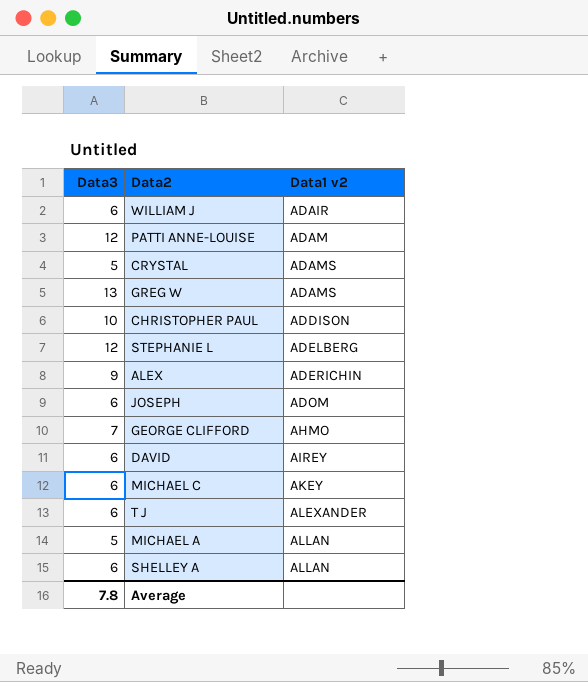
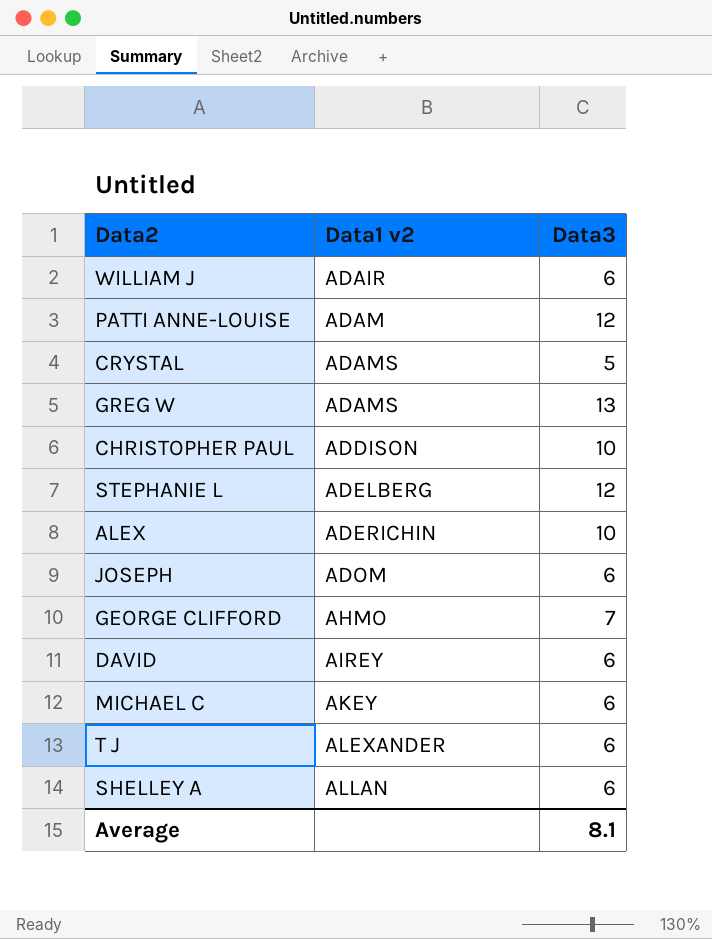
column Data3 | position: 1 -> 3
row MICHAEL A: 5 | ALLAN -> none
ALEX | Data3: 9 -> 10
Average | Data3: 7.8 -> 8.1

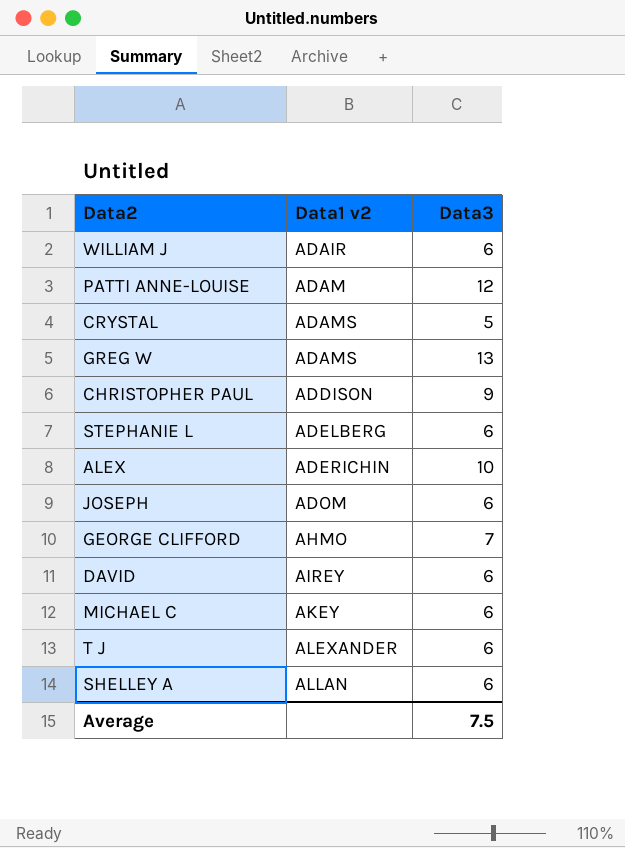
CHRISTOPHER PAUL | Data3: 10 -> 9
STEPHANIE L | Data3: 12 -> 6
Average | Data3: 8.1 -> 7.5

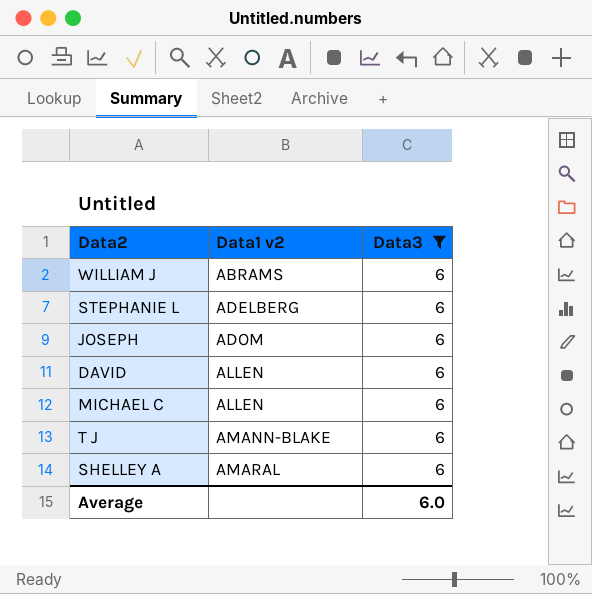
filter: none -> Data3 = 6
WILLIAM J | Data1 v2: ADAIR -> ABRAMS
DAVID | Data1 v2: AIREY -> ALLEN
MICHAEL C | Data1 v2: AKEY -> ALLEN
T J | Data1 v2: ALEXANDER -> AMANN-BLAKE
SHELLEY A | Data1 v2: ALLAN -> AMARAL
Average | Data3: 7.5 -> 6.0

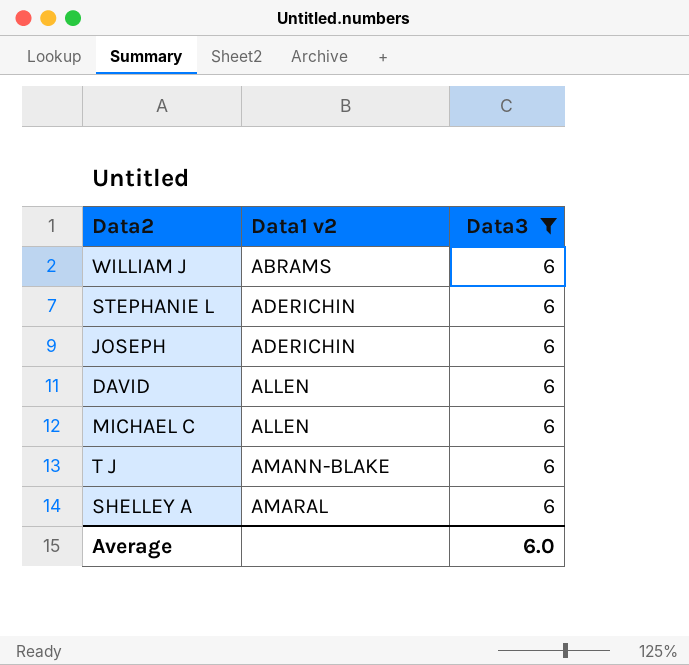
STEPHANIE L | Data1 v2: ADELBERG -> ADERICHIN
JOSEPH | Data1 v2: ADOM -> ADERICHIN

